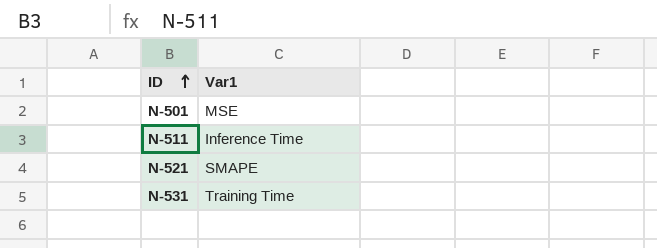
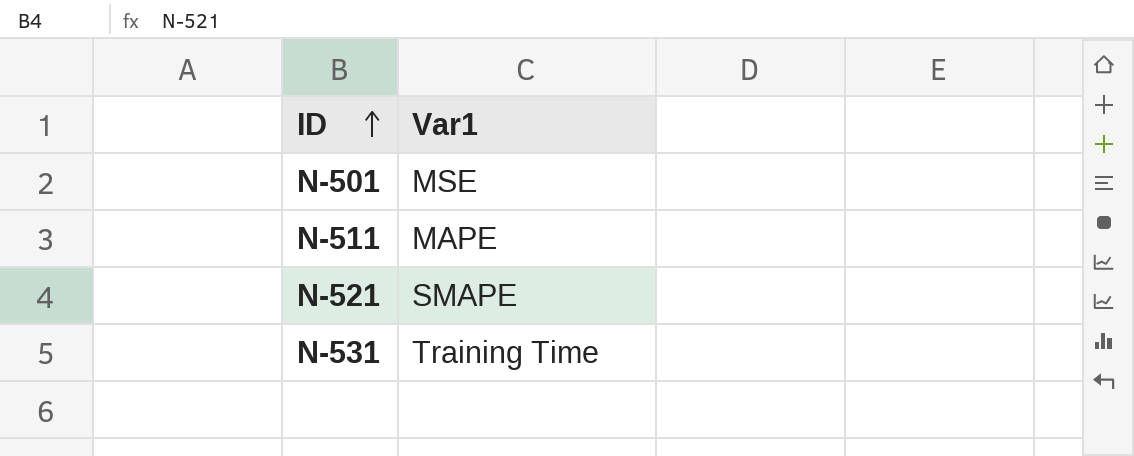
N-511 | Var1: Inference Time -> MAPE

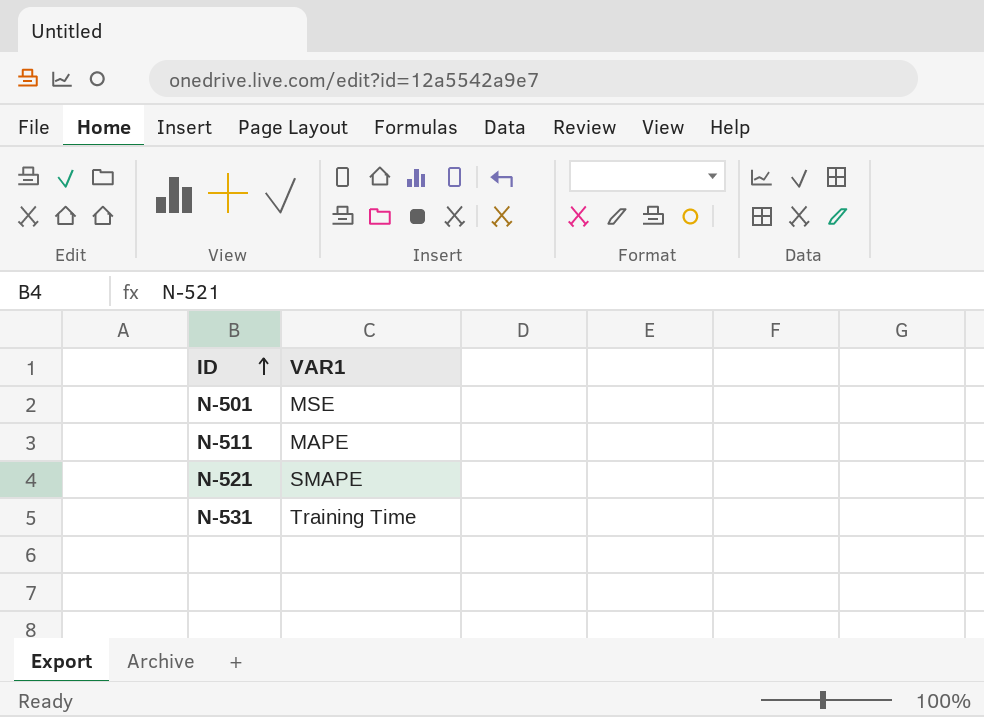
column name: Var1 -> VAR1

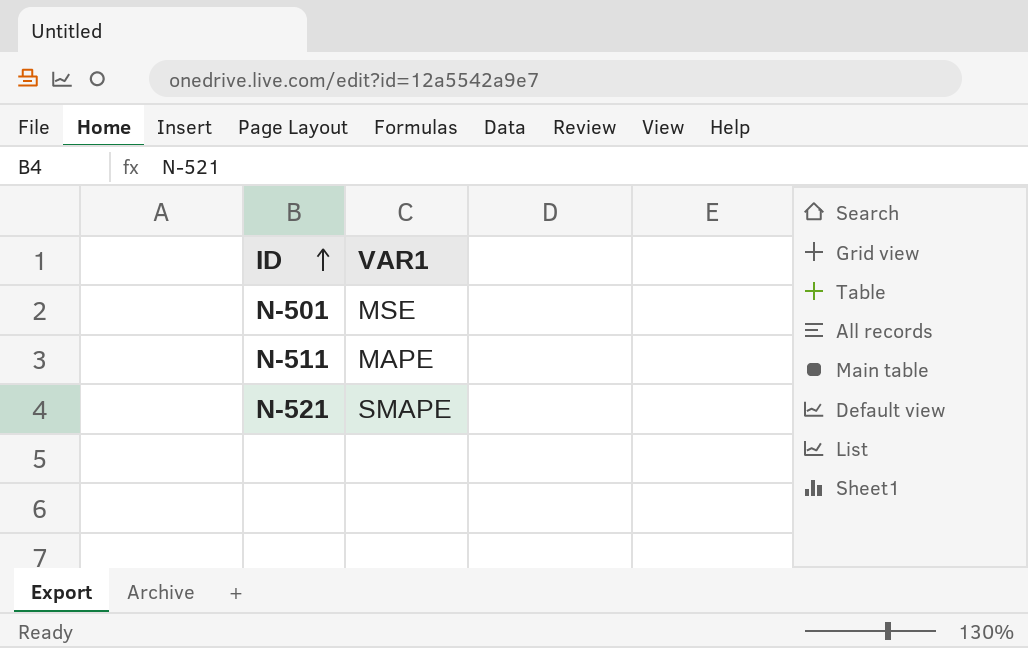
row N-531: Training Time -> none

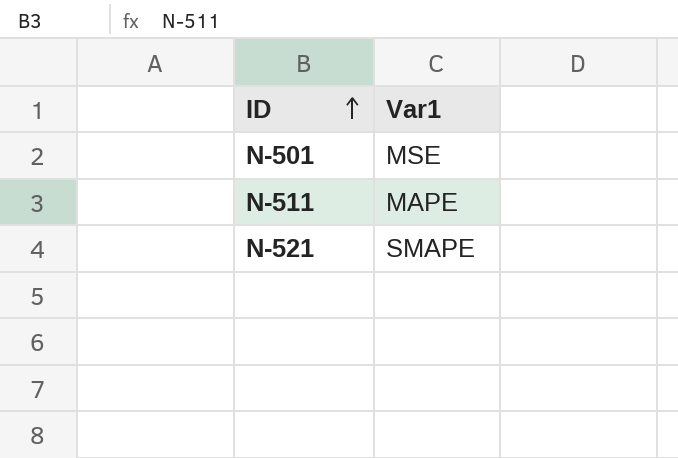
column name: VAR1 -> Var1

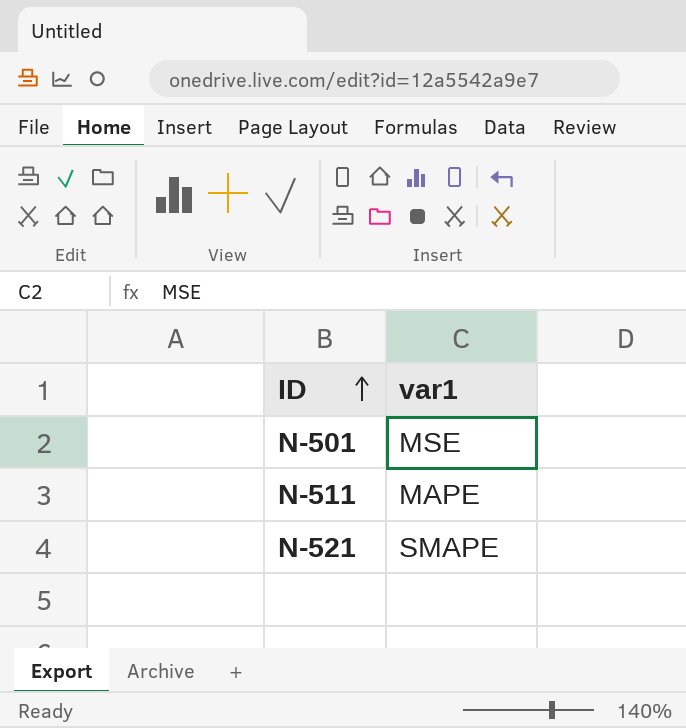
column name: Var1 -> var1

